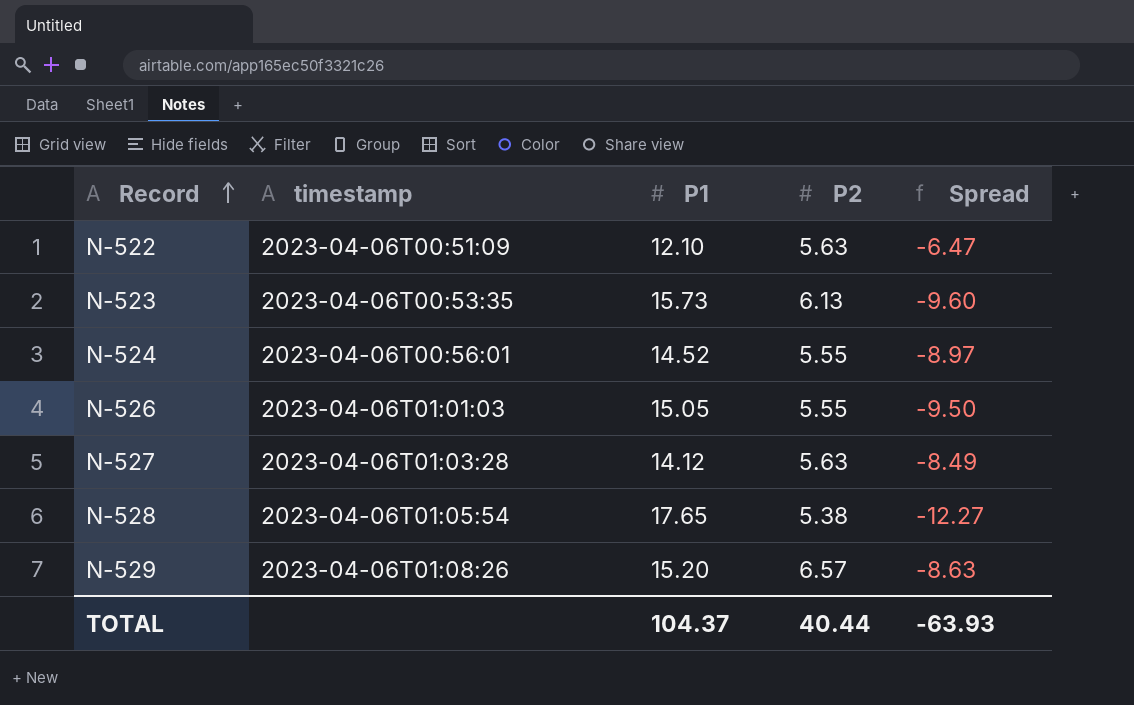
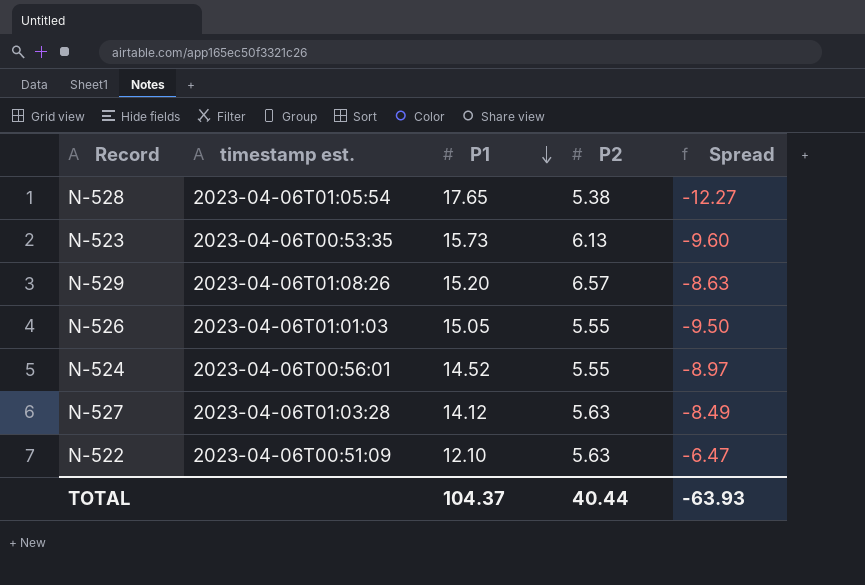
row order: Record ascending -> P1 descending
column name: timestamp -> timestamp est.

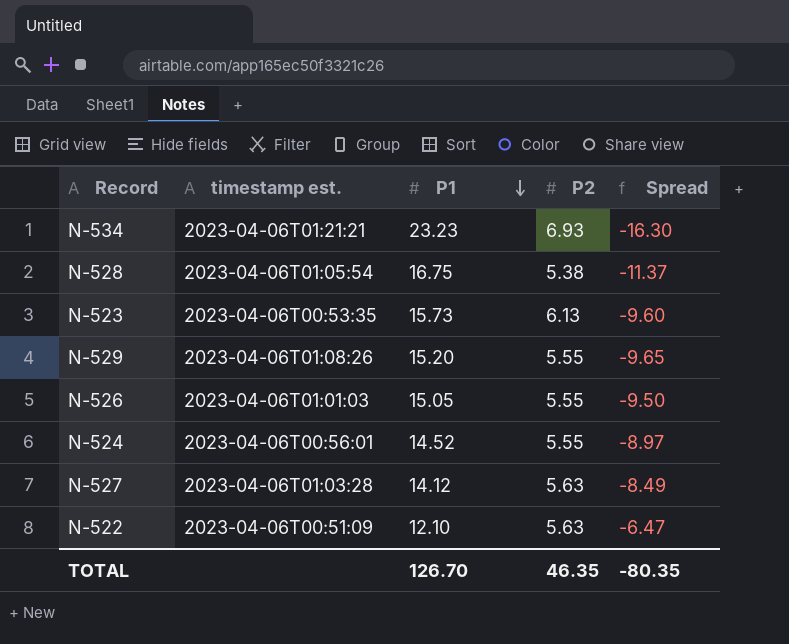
row N-534: none -> 2023-04-06T01:21:21 | 23.23 | 6.93 | -16.30
N-528 | P1: 17.65 -> 16.75
N-528 | Spread: -12.27 -> -11.37
N-529 | P2: 6.57 -> 5.55
N-529 | Spread: -8.63 -> -9.65
TOTAL | P1: 104.37 -> 126.70
TOTAL | P2: 40.44 -> 46.35
TOTAL | Spread: -63.93 -> -80.35

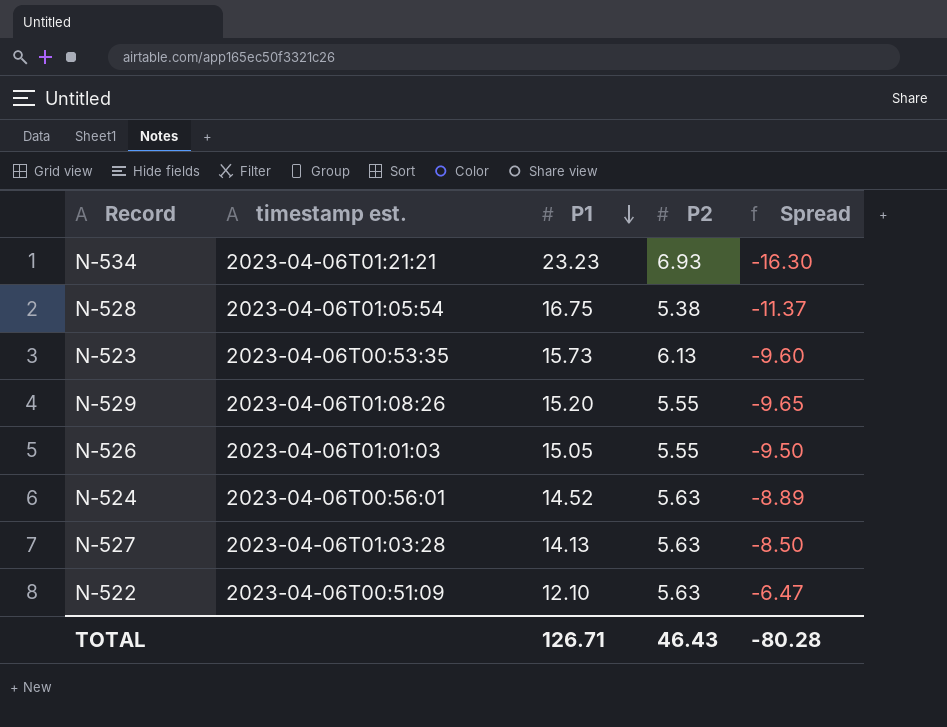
N-524 | P2: 5.55 -> 5.63
N-524 | Spread: -8.97 -> -8.89
N-527 | P1: 14.12 -> 14.13
N-527 | Spread: -8.49 -> -8.50
TOTAL | P1: 126.70 -> 126.71
TOTAL | P2: 46.35 -> 46.43
TOTAL | Spread: -80.35 -> -80.28

